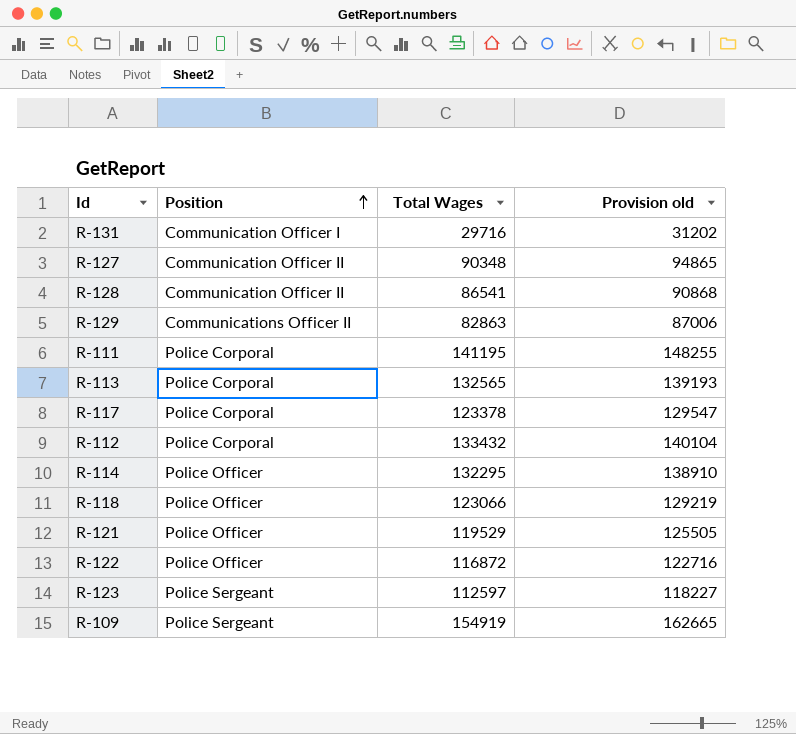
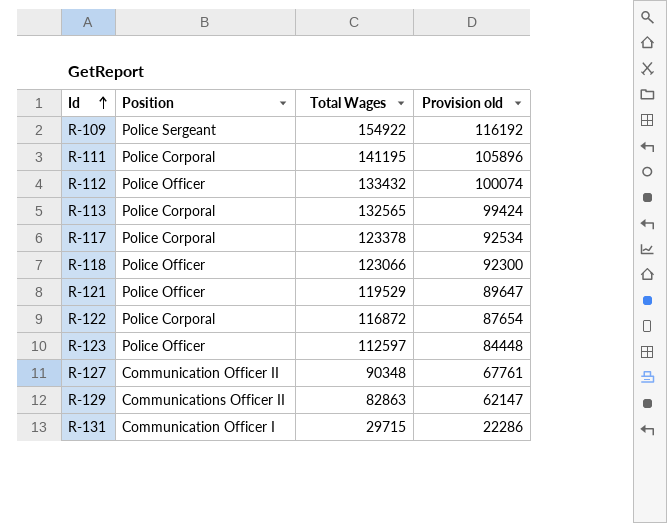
row order: Position ascending -> Id ascending
column Provision old | formula: [Total Wages] * 1.05 -> [Total Wages] * 0.75
row R-128: Communication Officer II | 86541 | 90868 -> none
row R-114: Police Officer | 132295 | 138910 -> none
R-109 | Total Wages: 154919 -> 154922
R-112 | Position: Police Corporal -> Police Officer
R-122 | Position: Police Officer -> Police Corporal
R-123 | Position: Police Sergeant -> Police Officer
R-131 | Total Wages: 29716 -> 29715

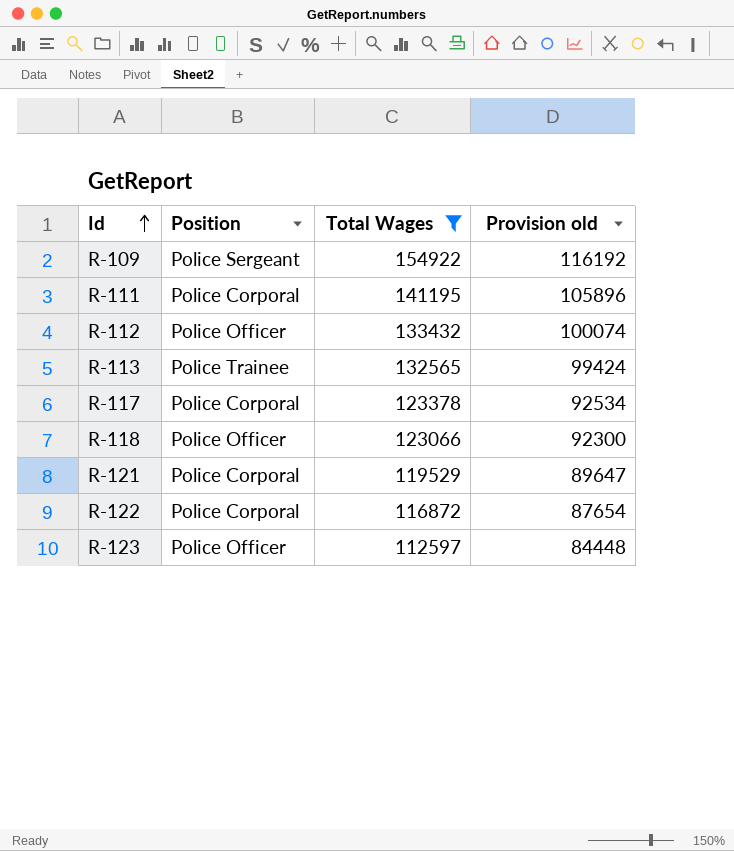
filter: none -> Total Wages >= 112597
R-113 | Position: Police Corporal -> Police Trainee
R-121 | Position: Police Officer -> Police Corporal

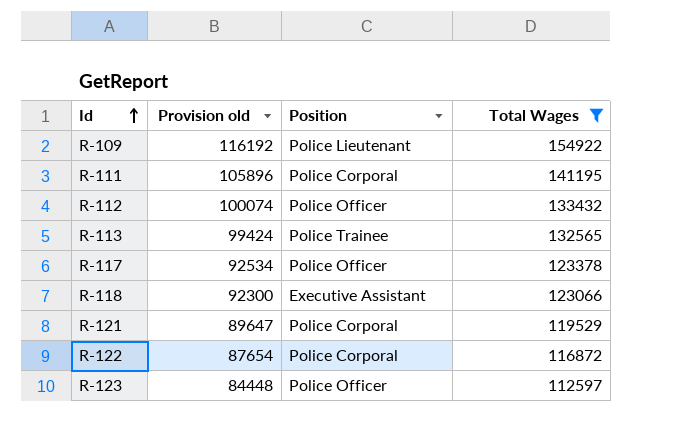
column Provision old | position: 4 -> 2
R-109 | Position: Police Sergeant -> Police Lieutenant
R-117 | Position: Police Corporal -> Police Officer
R-118 | Position: Police Officer -> Executive Assistant

